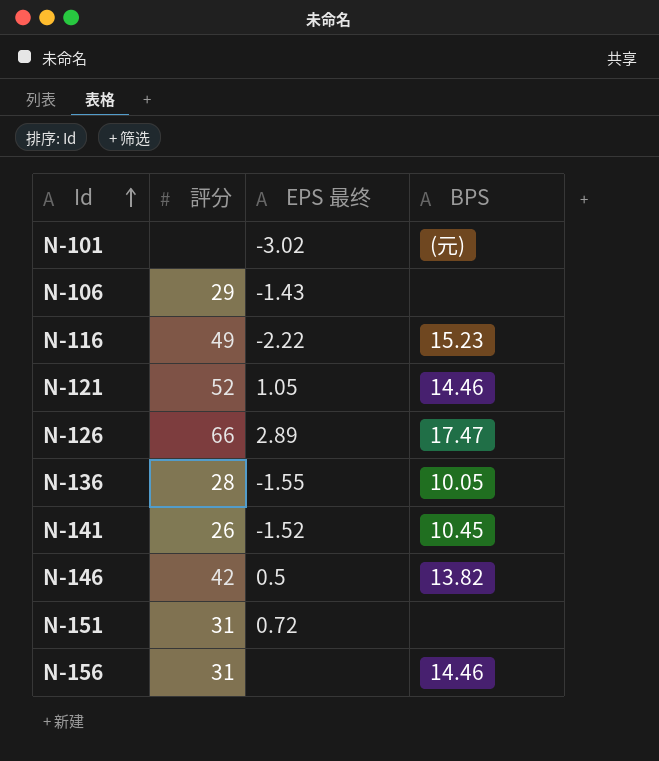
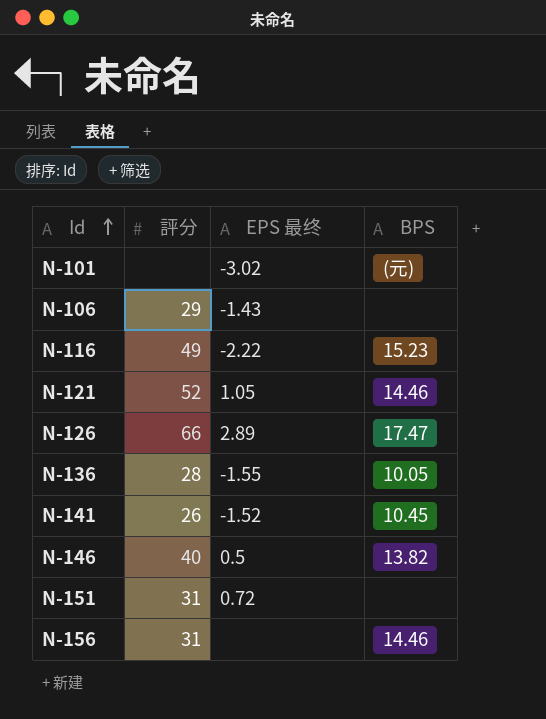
N-146 | 評分: 42 -> 40

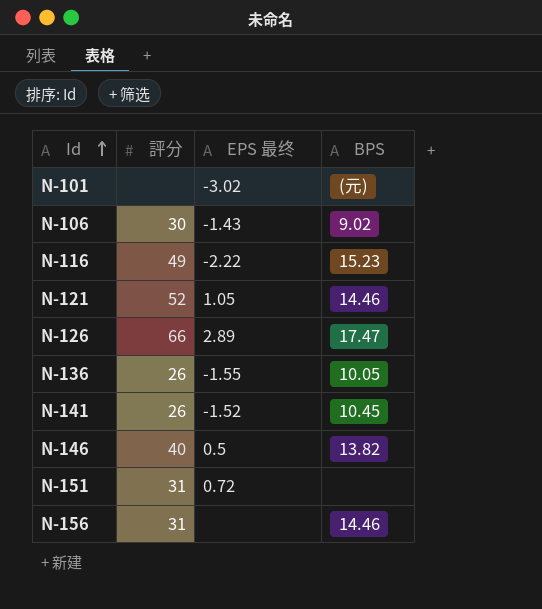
N-106 | 評分: 29 -> 30
N-106 | BPS: none -> 9.02
N-136 | 評分: 28 -> 26

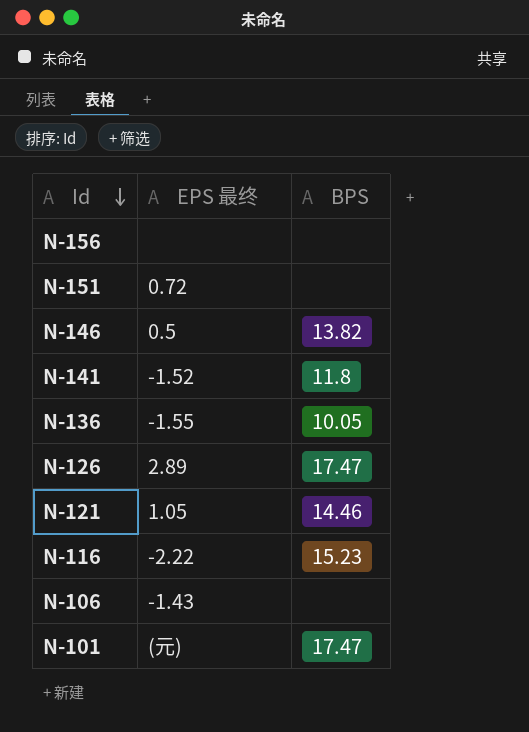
row order: Id ascending -> Id descending
column 評分 | position: 2 -> none
N-156 | BPS: 14.46 -> none
N-141 | BPS: 10.45 -> 11.8
N-106 | BPS: 9.02 -> none
N-101 | EPS 最终: -3.02 -> (元)
N-101 | BPS: (元) -> 17.47

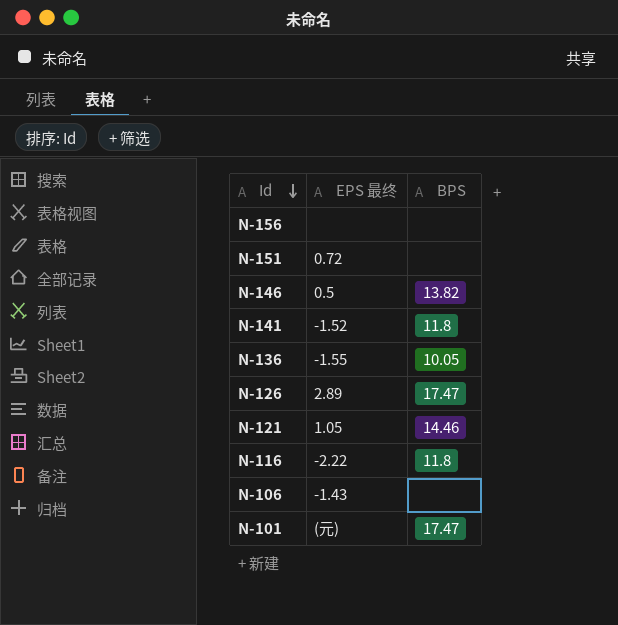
N-116 | BPS: 15.23 -> 11.8

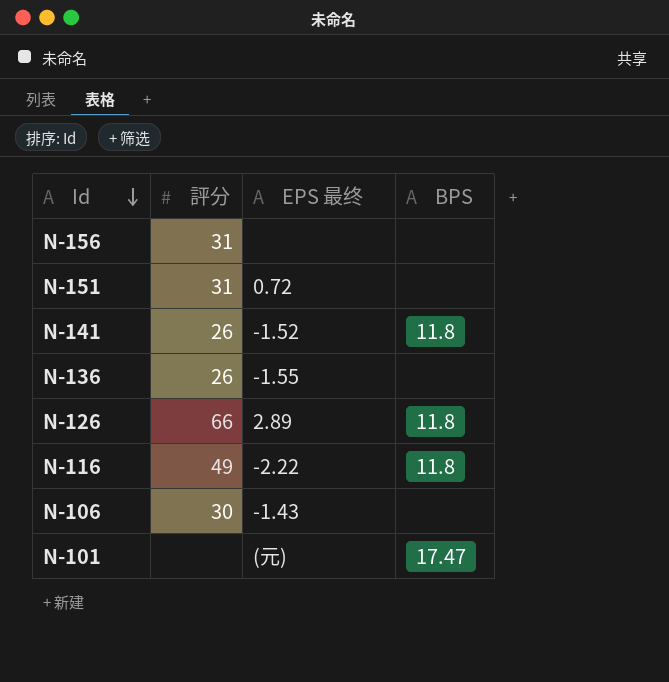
column 評分 | position: none -> 2
row N-146: 0.5 | 13.82 -> none
row N-121: 1.05 | 14.46 -> none
N-136 | BPS: 10.05 -> none
N-126 | BPS: 17.47 -> 11.8

